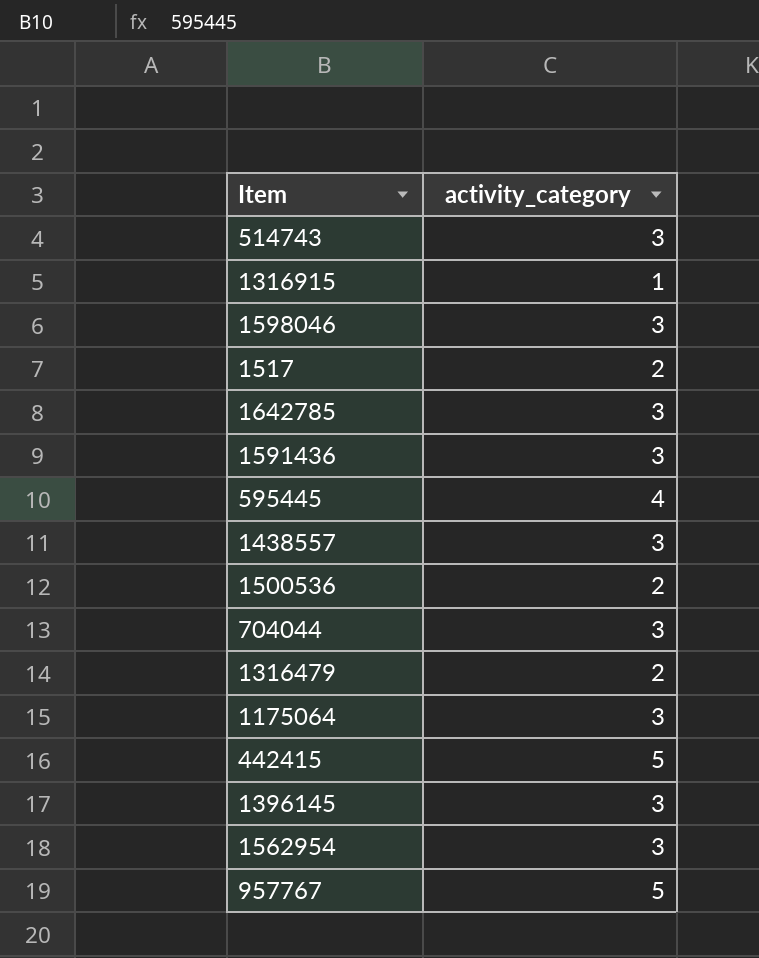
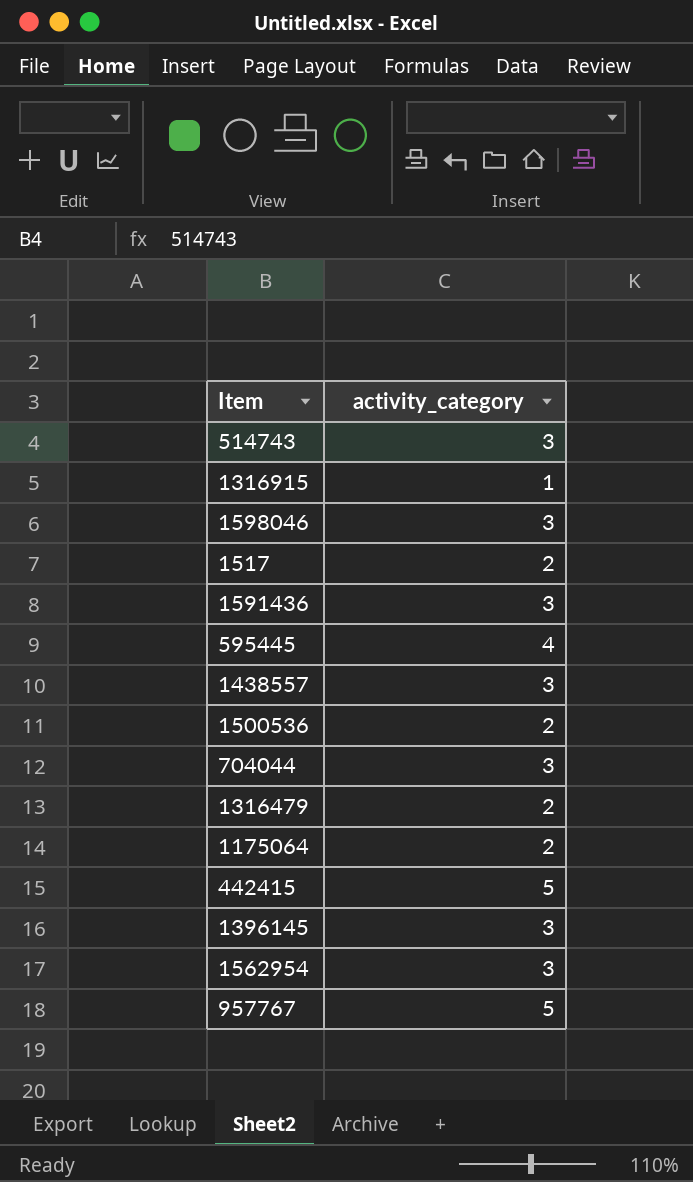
row 1642785: 3 -> none
1175064 | activity_category: 3 -> 2

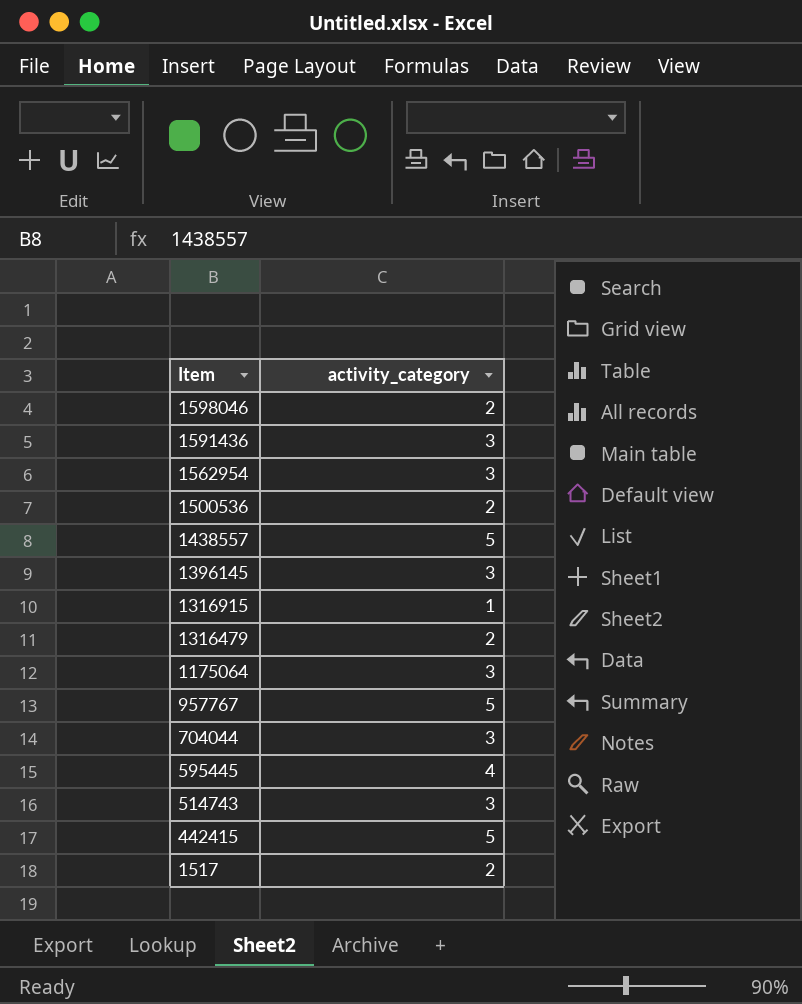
row order: none -> Item descending
1598046 | activity_category: 3 -> 2
1438557 | activity_category: 3 -> 5
1175064 | activity_category: 2 -> 3

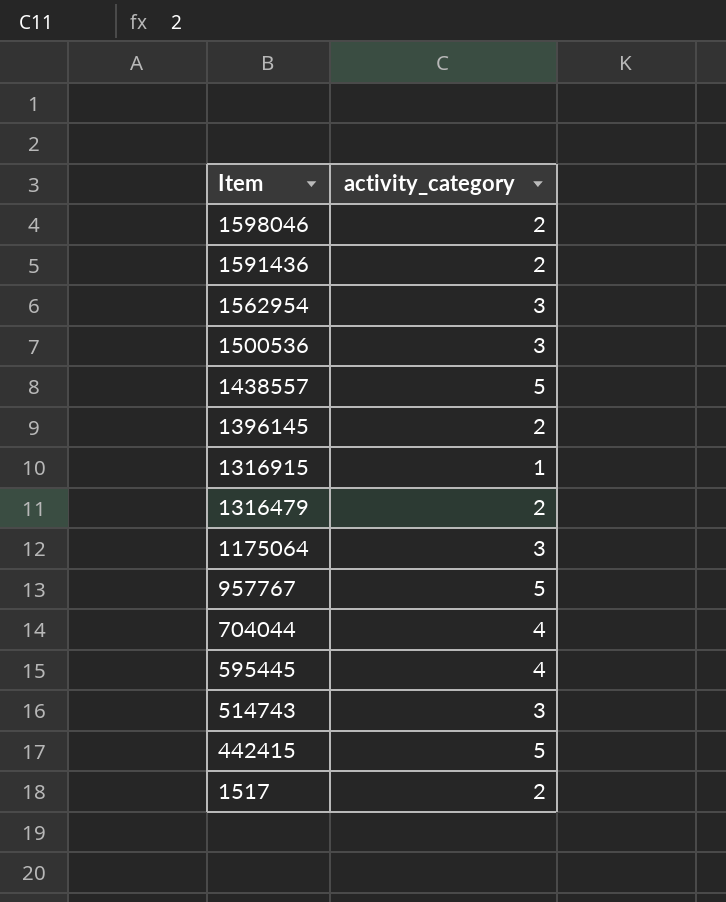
1591436 | activity_category: 3 -> 2
1500536 | activity_category: 2 -> 3
1396145 | activity_category: 3 -> 2
704044 | activity_category: 3 -> 4

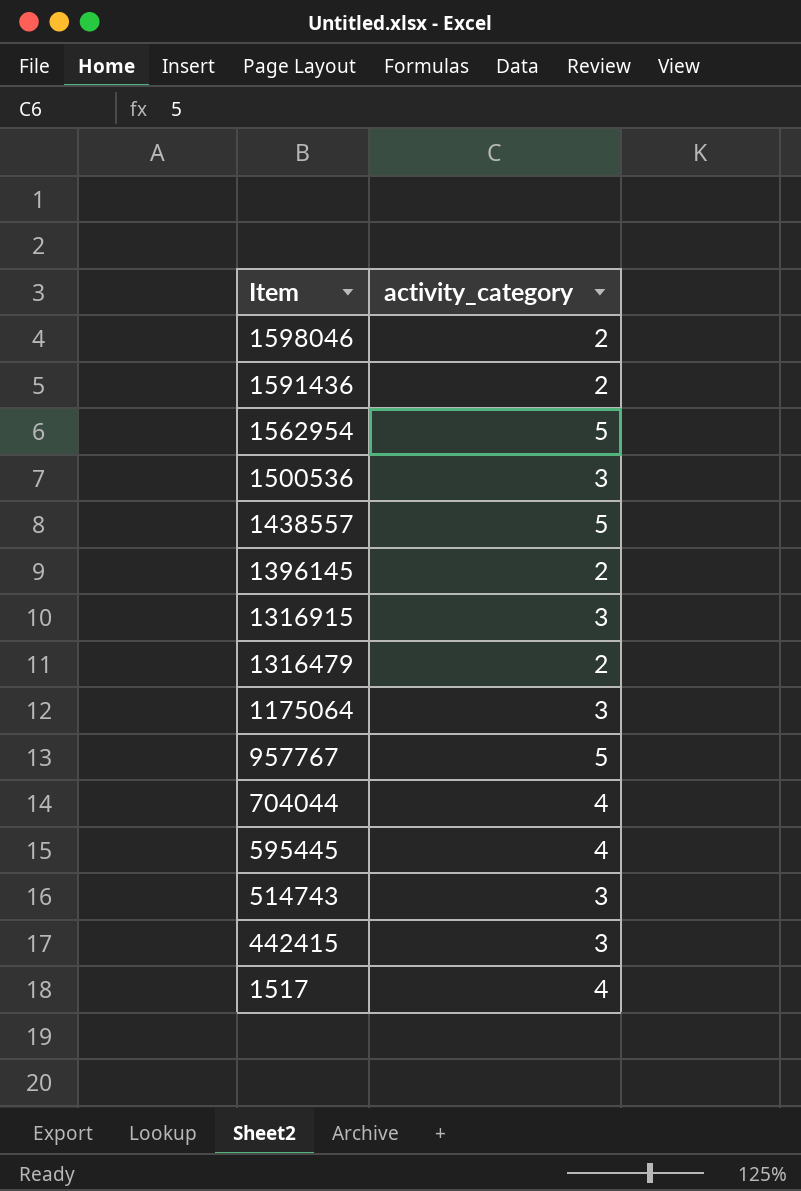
1562954 | activity_category: 3 -> 5
1316915 | activity_category: 1 -> 3
442415 | activity_category: 5 -> 3
1517 | activity_category: 2 -> 4

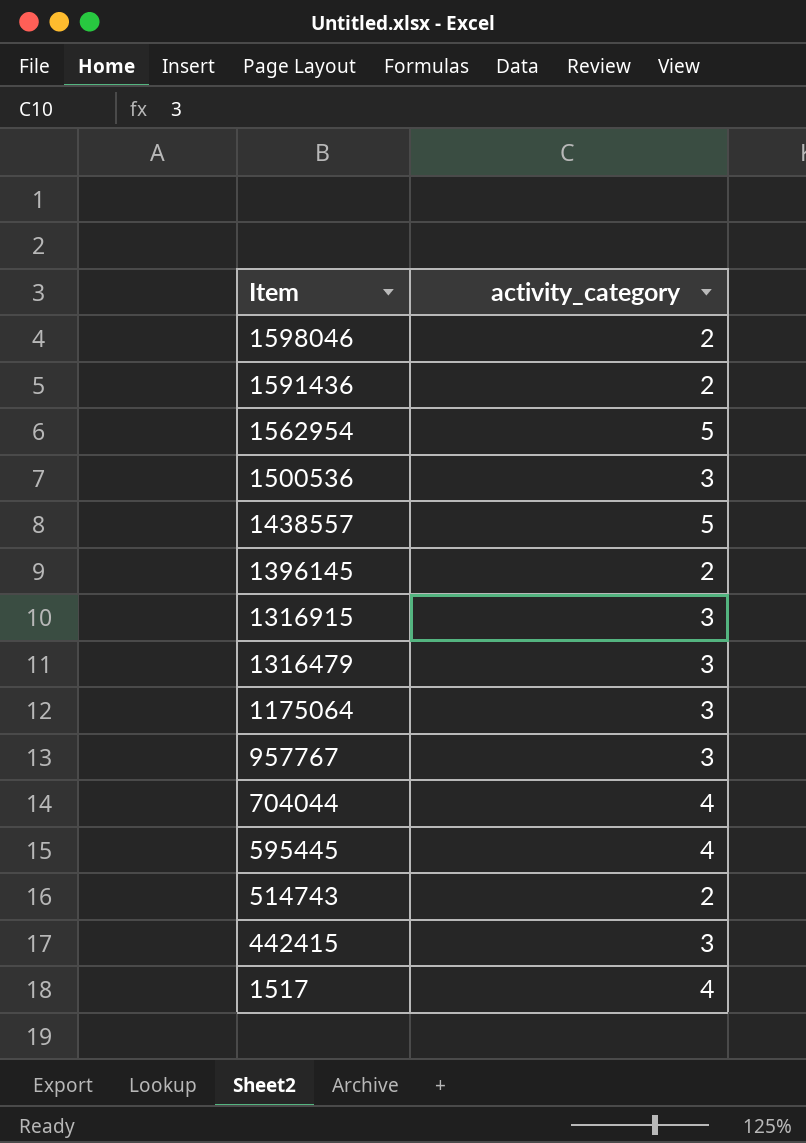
1316479 | activity_category: 2 -> 3
957767 | activity_category: 5 -> 3
514743 | activity_category: 3 -> 2

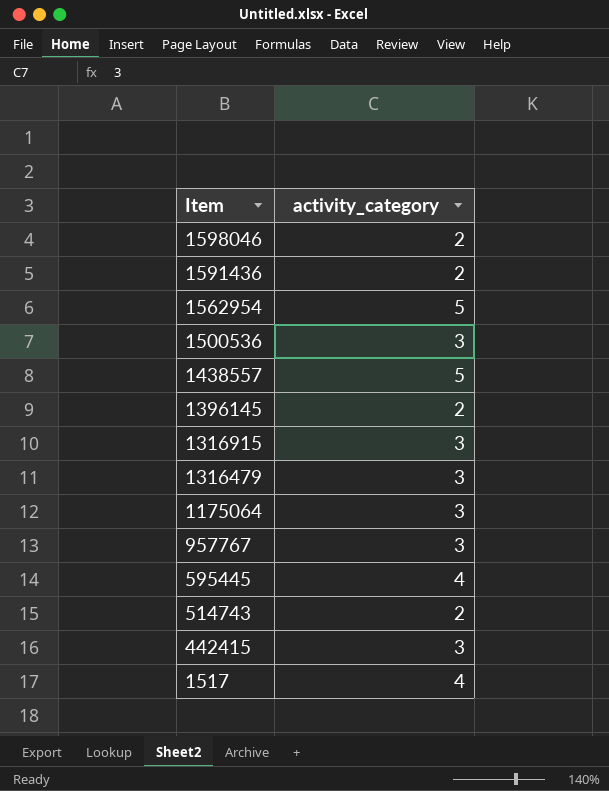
row 704044: 4 -> none

